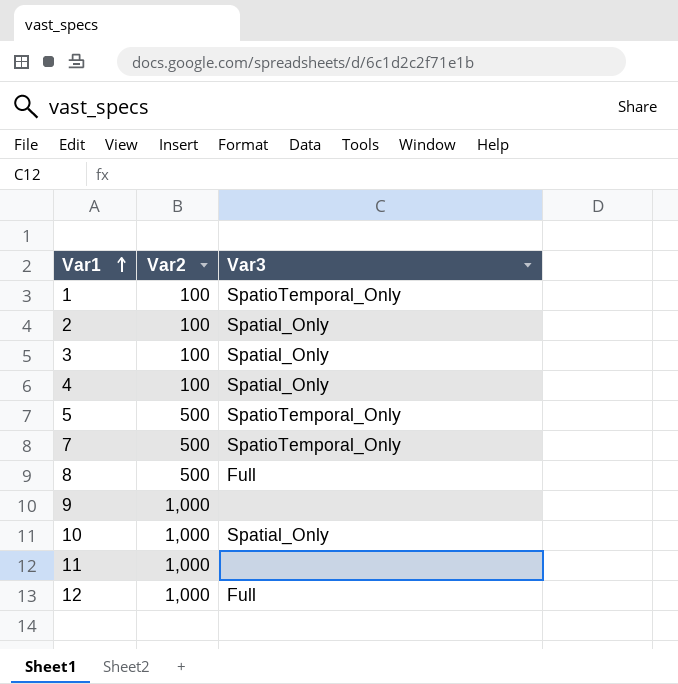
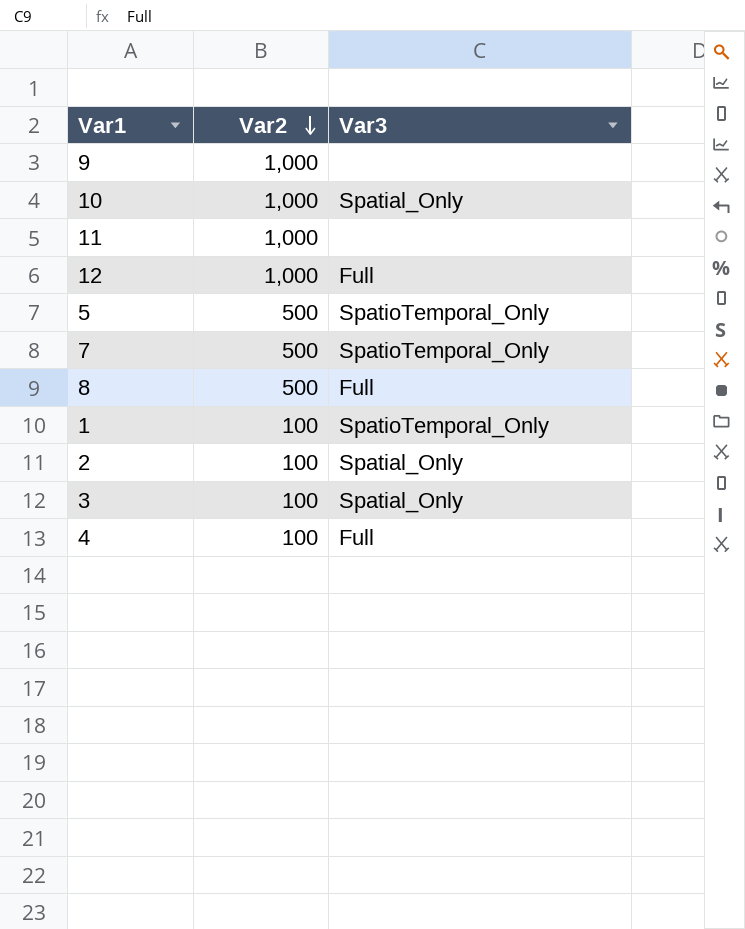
row order: Var1 ascending -> Var2 descending
4 | Var3: Spatial_Only -> Full

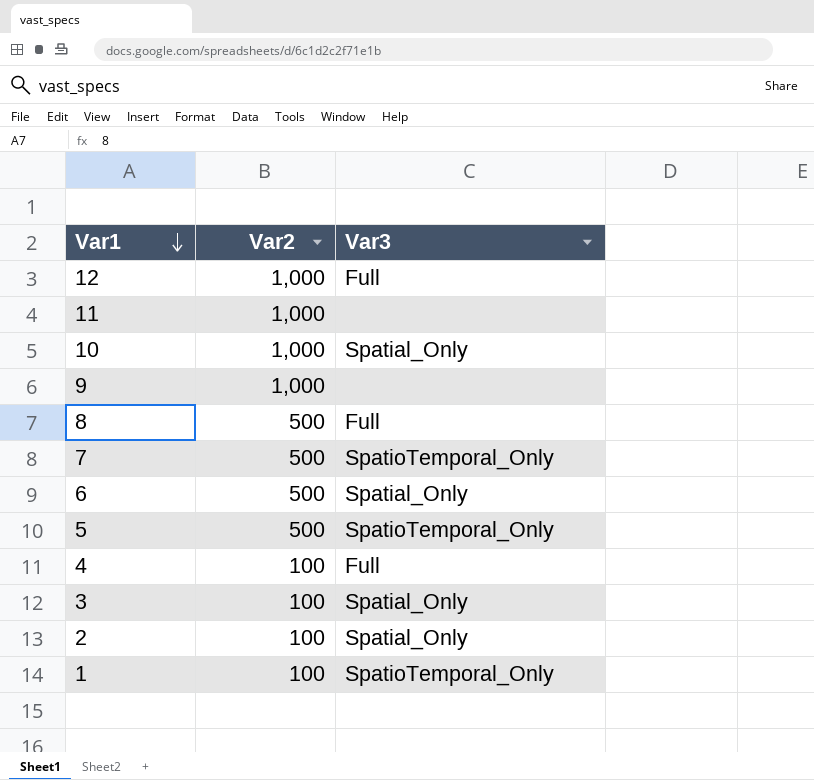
row order: Var2 descending -> Var1 descending
row 6: none -> 500 | Spatial_Only

